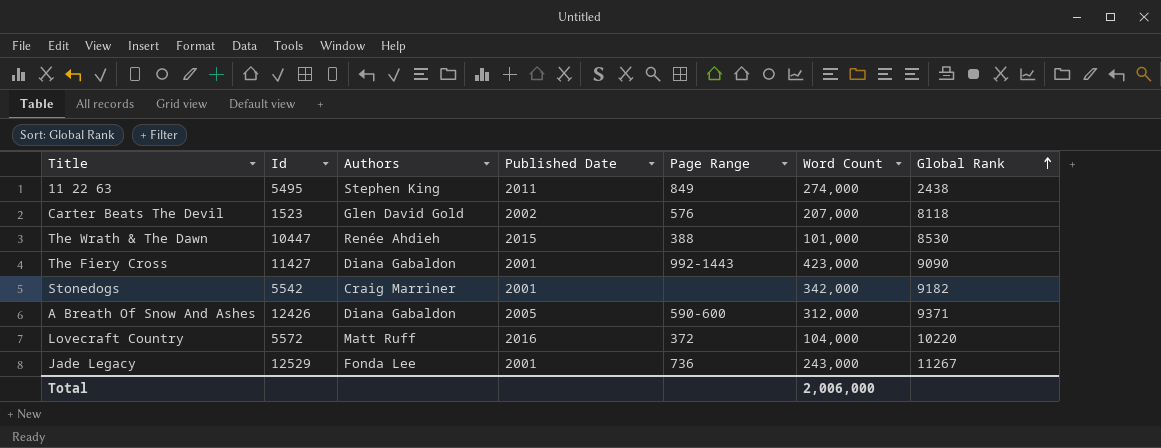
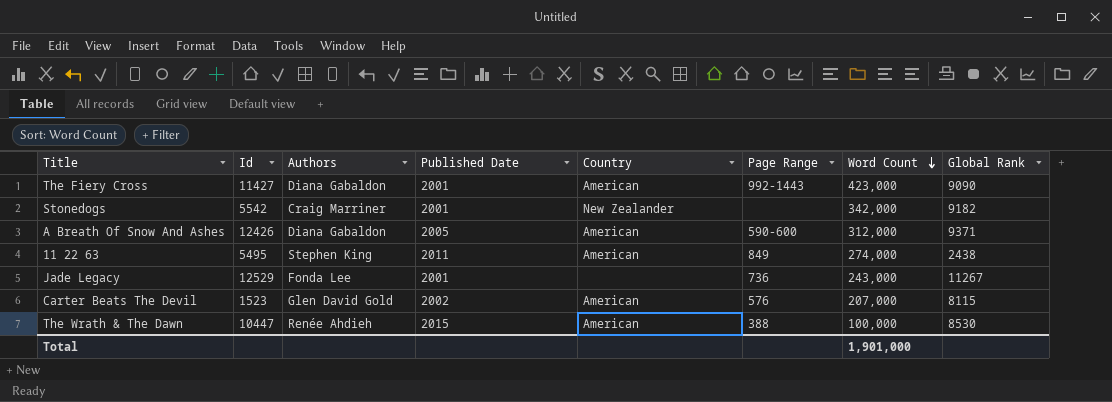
row order: Global Rank ascending -> Word Count descending
column Country | position: none -> 5
row Lovecraft Country: 5572 | Matt Ruff | 2016 | 372 | 104,000 | 10220 -> none
Carter Beats The Devil | Global Rank: 8118 -> 8115
The Wrath & The Dawn | Word Count: 101,000 -> 100,000
Total | Word Count: 2,006,000 -> 1,901,000

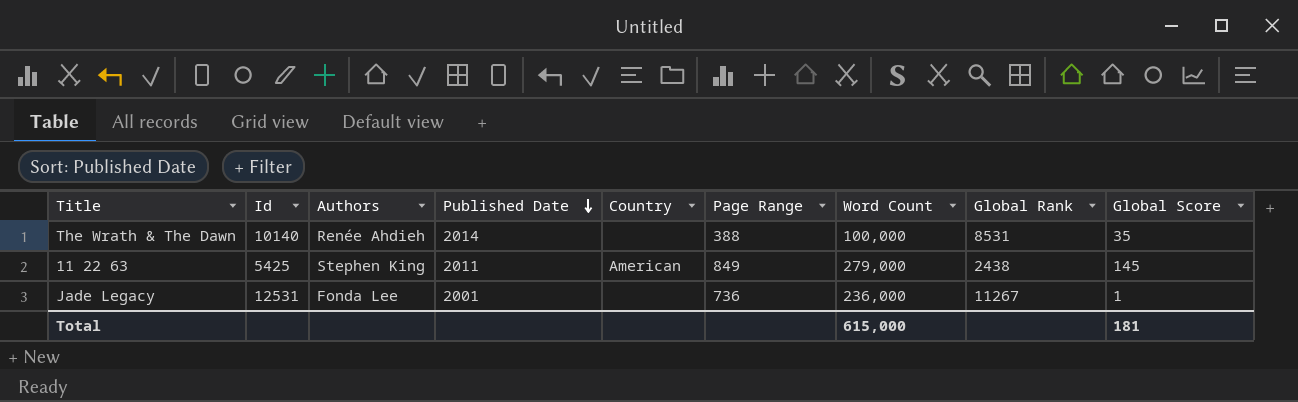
row order: Word Count descending -> Published Date descending
column Global Score | position: none -> 9
row The Fiery Cross: 11427 | Diana Gabaldon | 2001 | American | 992-1443 | 423,000 | 9090 -> none
row Stonedogs: 5542 | Craig Marriner | 2001 | New Zealander | none | 342,000 | 9182 -> none
row A Breath Of Snow And Ashes: 12426 | Diana Gabaldon | 2005 | American | 590-600 | 312,000 | 9371 -> none
row Carter Beats The Devil: 1523 | Glen David Gold | 2002 | American | 576 | 207,000 | 8115 -> none
The Wrath & The Dawn | Id: 10447 -> 10140
The Wrath & The Dawn | Published Date: 2015 -> 2014
The Wrath & The Dawn | Country: American -> none
The Wrath & The Dawn | Global Rank: 8530 -> 8531
11 22 63 | Id: 5495 -> 5425
11 22 63 | Word Count: 274,000 -> 279,000
Jade Legacy | Id: 12529 -> 12531
Jade Legacy | Word Count: 243,000 -> 236,000
Total | Word Count: 1,901,000 -> 615,000

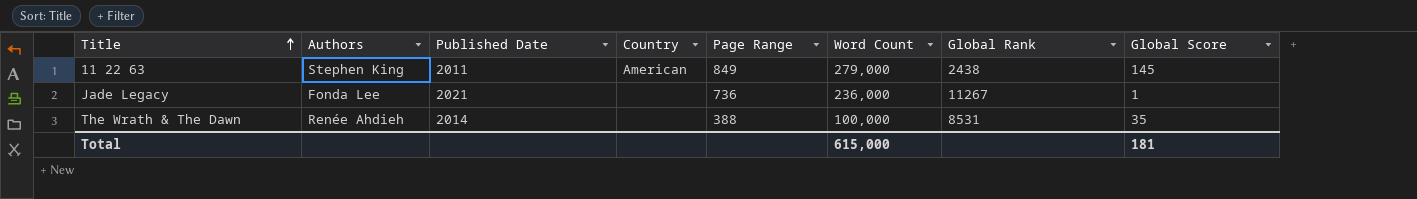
row order: Published Date descending -> Title ascending
column Id | position: 2 -> none
Jade Legacy | Published Date: 2001 -> 2021

